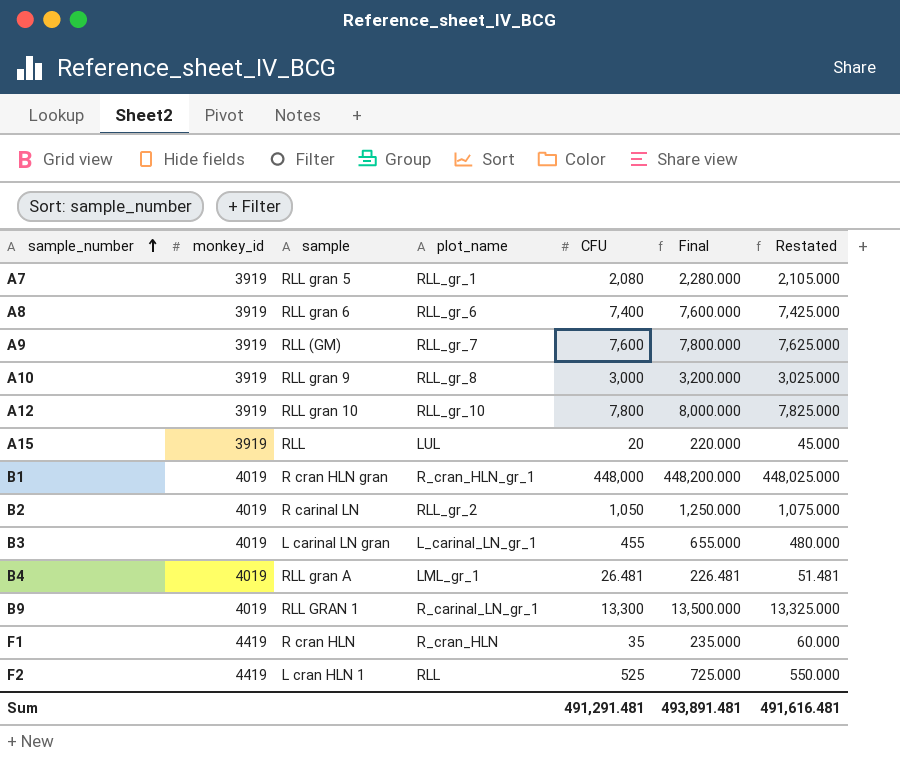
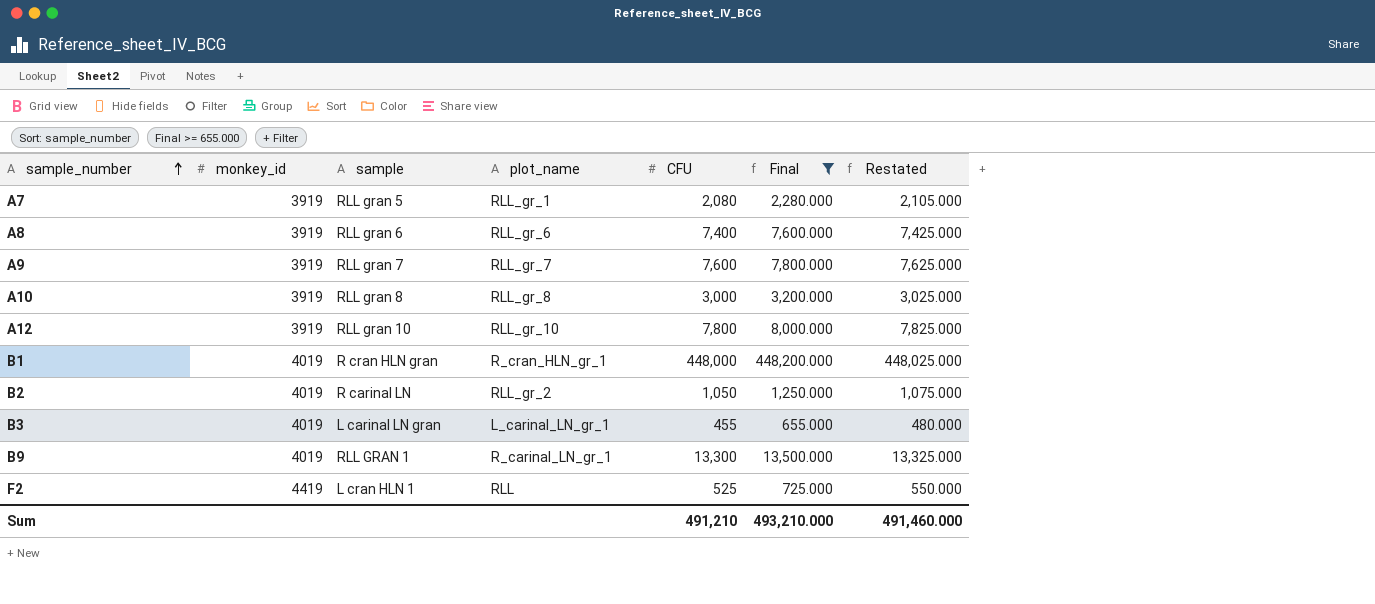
filter: none -> Final >= 655.000
A9 | sample: RLL (GM) -> RLL gran 7
A10 | sample: RLL gran 9 -> RLL gran 8
Sum | CFU: 491,291.481 -> 491,210
Sum | Final: 493,891.481 -> 493,210.000
Sum | Restated: 491,616.481 -> 491,460.000

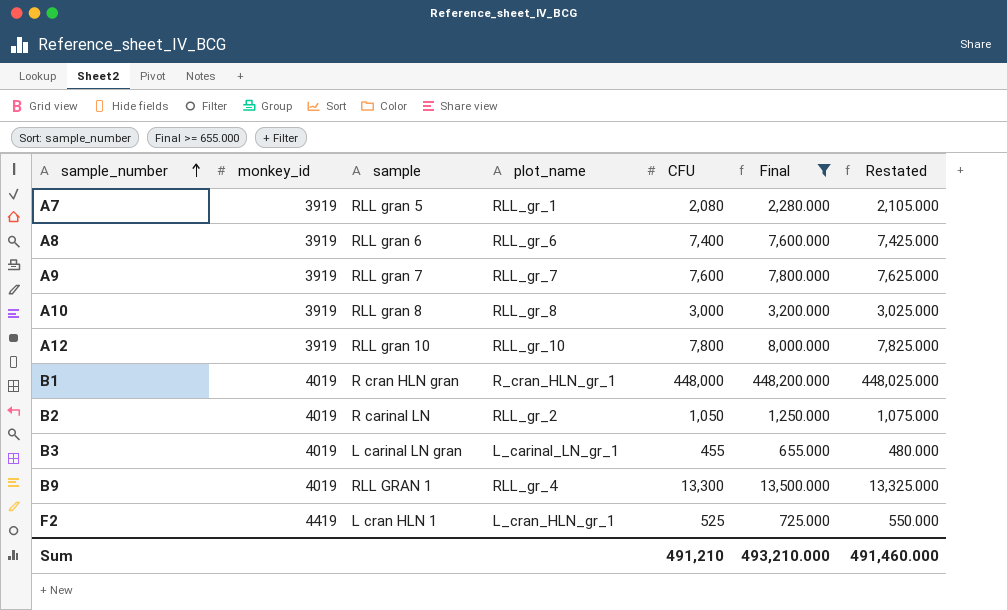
B9 | plot_name: R_carinal_LN_gr_1 -> RLL_gr_4
F2 | plot_name: RLL -> L_cran_HLN_gr_1

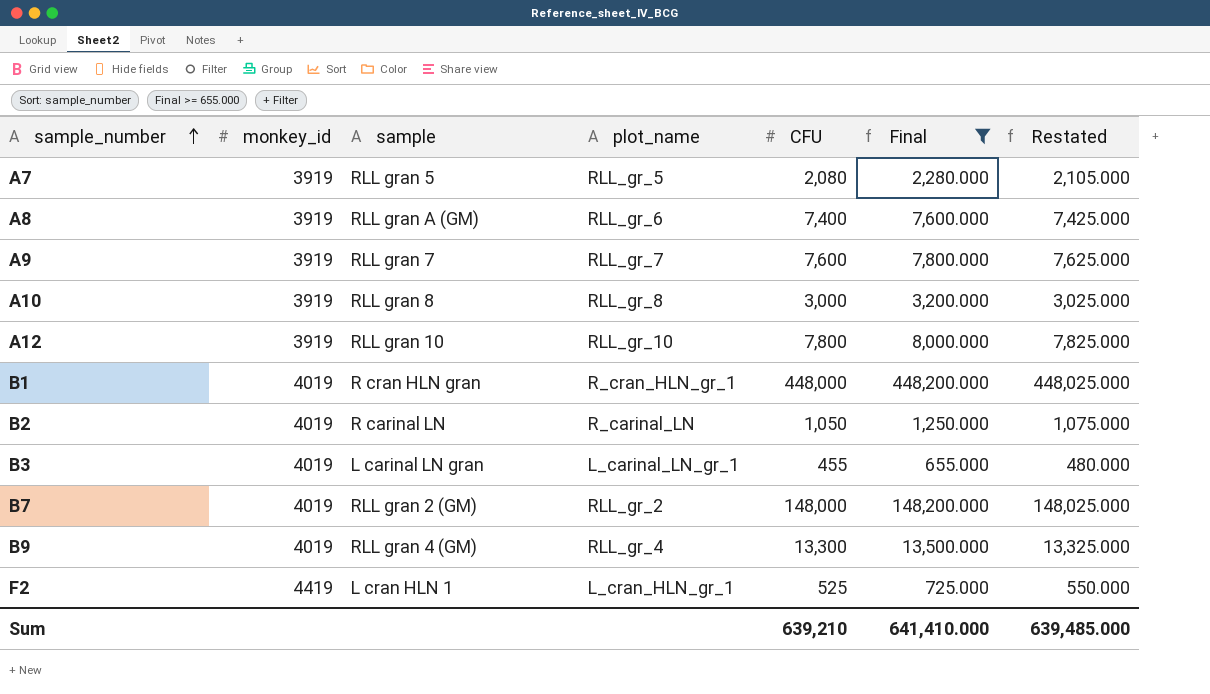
A7 | plot_name: RLL_gr_1 -> RLL_gr_5
A8 | sample: RLL gran 6 -> RLL gran A (GM)
B2 | plot_name: RLL_gr_2 -> R_carinal_LN
row B7: none -> 4019 | RLL gran 2 (GM) | RLL_gr_2 | 148,000 | 148,200.000 | 148,025.000
B9 | sample: RLL GRAN 1 -> RLL gran 4 (GM)
Sum | CFU: 491,210 -> 639,210
Sum | Final: 493,210.000 -> 641,410.000
Sum | Restated: 491,460.000 -> 639,485.000

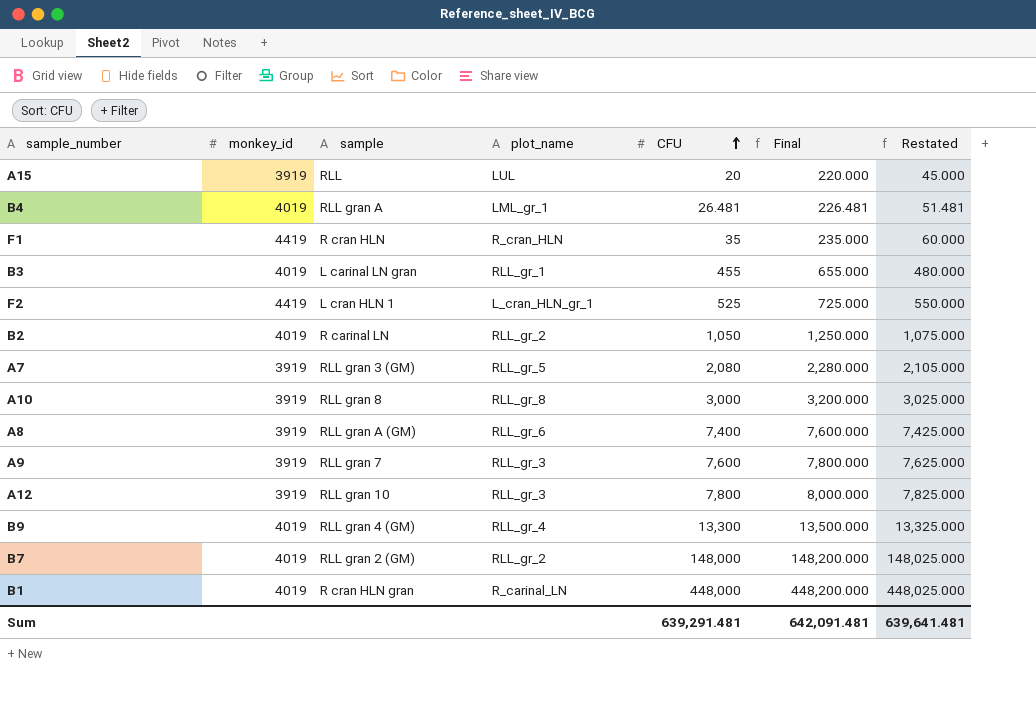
filter: Final >= 655.000 -> none
row order: sample_number ascending -> CFU ascending
B3 | plot_name: L_carinal_LN_gr_1 -> RLL_gr_1
B2 | plot_name: R_carinal_LN -> RLL_gr_2
A7 | sample: RLL gran 5 -> RLL gran 3 (GM)
A9 | plot_name: RLL_gr_7 -> RLL_gr_3
A12 | plot_name: RLL_gr_10 -> RLL_gr_3
B1 | plot_name: R_cran_HLN_gr_1 -> R_carinal_LN
Sum | CFU: 639,210 -> 639,291.481
Sum | Final: 641,410.000 -> 642,091.481
Sum | Restated: 639,485.000 -> 639,641.481

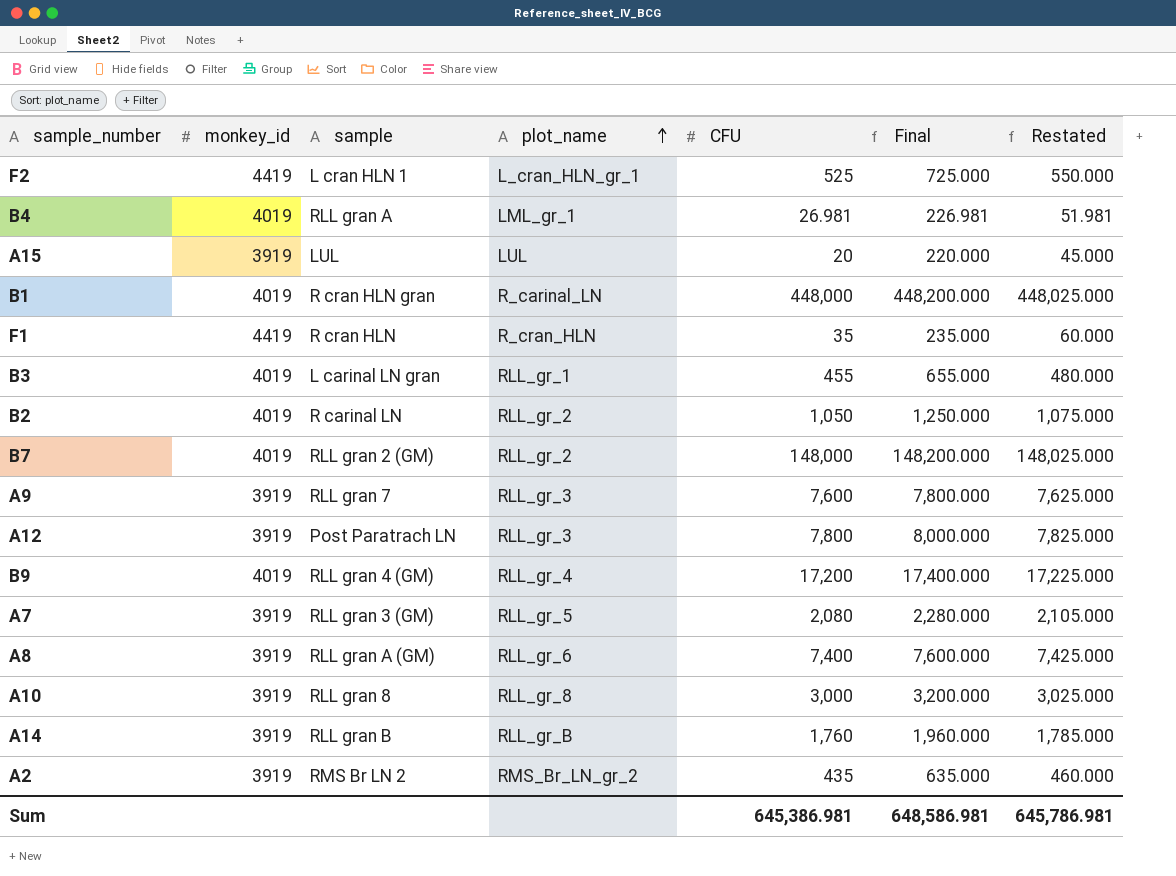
row order: CFU ascending -> plot_name ascending
B4 | CFU: 26.481 -> 26.981
B4 | Final: 226.481 -> 226.981
B4 | Restated: 51.481 -> 51.981
A15 | sample: RLL -> LUL
A12 | sample: RLL gran 10 -> Post Paratrach LN
B9 | CFU: 13,300 -> 17,200
B9 | Final: 13,500.000 -> 17,400.000
B9 | Restated: 13,325.000 -> 17,225.000
row A14: none -> 3919 | RLL gran B | RLL_gr_B | 1,760 | 1,960.000 | 1,785.000
row A2: none -> 3919 | RMS Br LN 2 | RMS_Br_LN_gr_2 | 435 | 635.000 | 460.000
Sum | CFU: 639,291.481 -> 645,386.981
Sum | Final: 642,091.481 -> 648,586.981
Sum | Restated: 639,641.481 -> 645,786.981

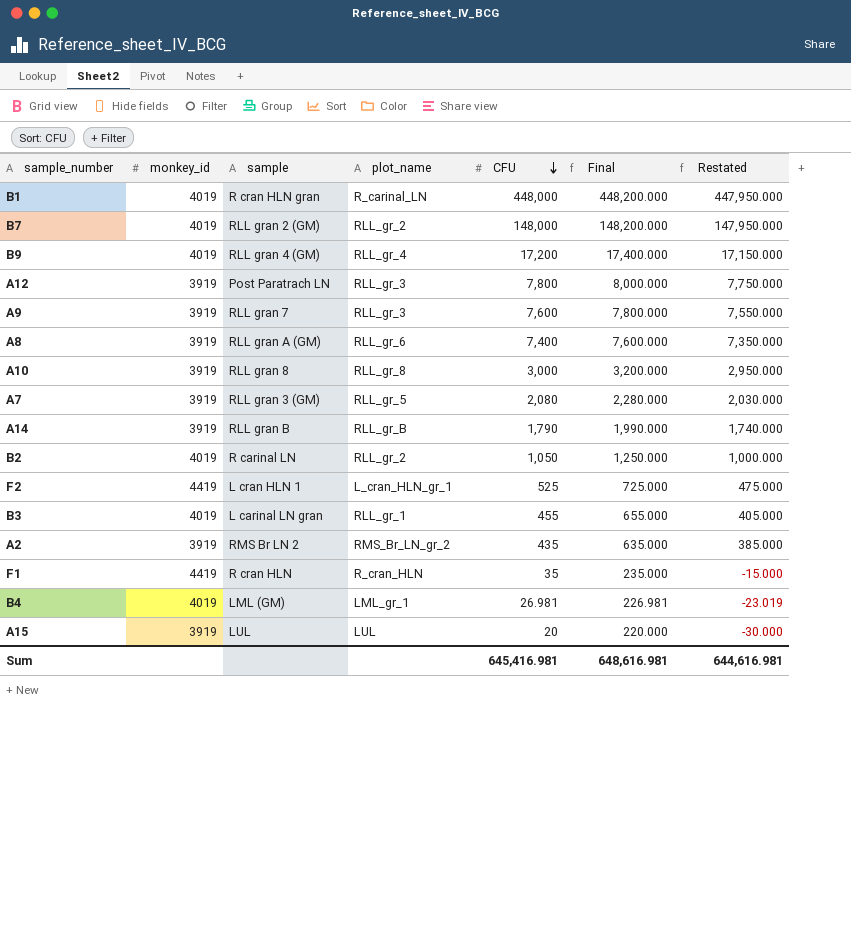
row order: plot_name ascending -> CFU descending
column Restated | formula: [CFU] + 25 -> [CFU] - 50
A14 | CFU: 1,760 -> 1,790
A14 | Final: 1,960.000 -> 1,990.000
B4 | sample: RLL gran A -> LML (GM)
Sum | CFU: 645,386.981 -> 645,416.981
Sum | Final: 648,586.981 -> 648,616.981
Sum | Restated: 645,786.981 -> 644,616.981

